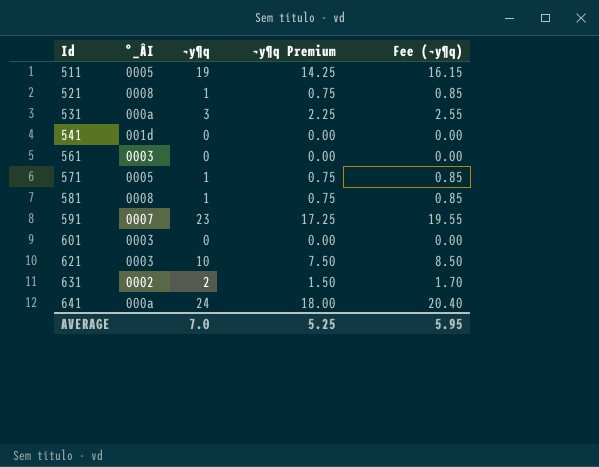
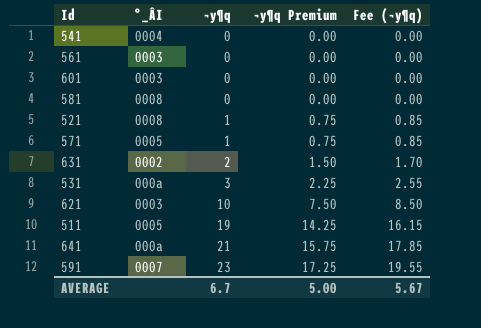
row order: Id ascending -> ¬y¶q ascending
541 | °_ÂI: 001d -> 0004
581 | ¬y¶q: 1 -> 0
581 | ¬y¶q Premium: 0.75 -> 0.00
581 | Fee (¬y¶q): 0.85 -> 0.00
641 | ¬y¶q: 24 -> 21
641 | ¬y¶q Premium: 18.00 -> 15.75
641 | Fee (¬y¶q): 20.40 -> 17.85
AVERAGE | ¬y¶q: 7.0 -> 6.7
AVERAGE | ¬y¶q Premium: 5.25 -> 5.00
AVERAGE | Fee (¬y¶q): 5.95 -> 5.67

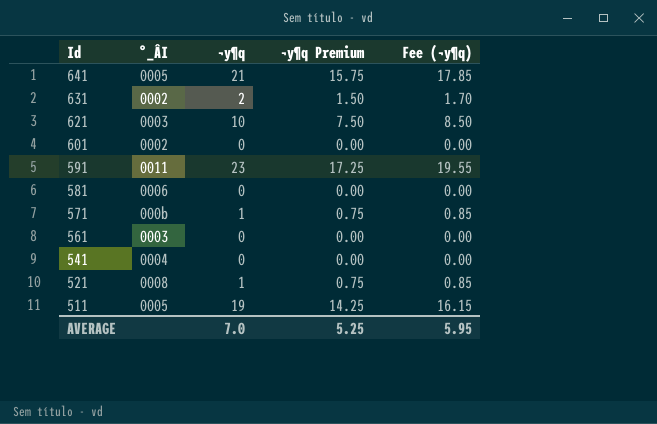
row order: ¬y¶q ascending -> Id descending
row 531: 000a | 3 | 2.25 | 2.55 -> none
641 | °_ÂI: 000a -> 0005
601 | °_ÂI: 0003 -> 0002
591 | °_ÂI: 0007 -> 0011
581 | °_ÂI: 0008 -> 0006
571 | °_ÂI: 0005 -> 000b
AVERAGE | ¬y¶q: 6.7 -> 7.0
AVERAGE | ¬y¶q Premium: 5.00 -> 5.25
AVERAGE | Fee (¬y¶q): 5.67 -> 5.95

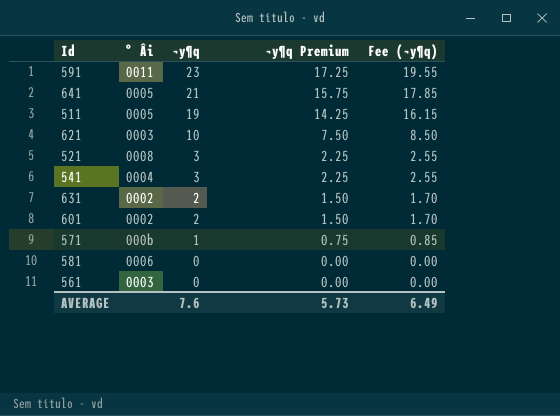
row order: Id descending -> ¬y¶q descending
column name: °_ÂI -> ° Âi
521 | ¬y¶q: 1 -> 3
521 | ¬y¶q Premium: 0.75 -> 2.25
521 | Fee (¬y¶q): 0.85 -> 2.55
541 | ¬y¶q: 0 -> 3
541 | ¬y¶q Premium: 0.00 -> 2.25
541 | Fee (¬y¶q): 0.00 -> 2.55
601 | ¬y¶q: 0 -> 2
601 | ¬y¶q Premium: 0.00 -> 1.50
601 | Fee (¬y¶q): 0.00 -> 1.70
AVERAGE | ¬y¶q: 7.0 -> 7.6
AVERAGE | ¬y¶q Premium: 5.25 -> 5.73
AVERAGE | Fee (¬y¶q): 5.95 -> 6.49

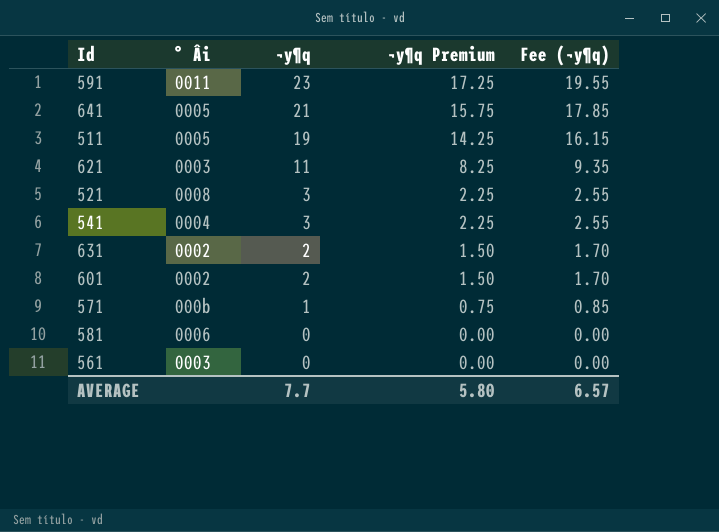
621 | ¬y¶q: 10 -> 11
621 | ¬y¶q Premium: 7.50 -> 8.25
621 | Fee (¬y¶q): 8.50 -> 9.35
AVERAGE | ¬y¶q: 7.6 -> 7.7
AVERAGE | ¬y¶q Premium: 5.73 -> 5.80
AVERAGE | Fee (¬y¶q): 6.49 -> 6.57

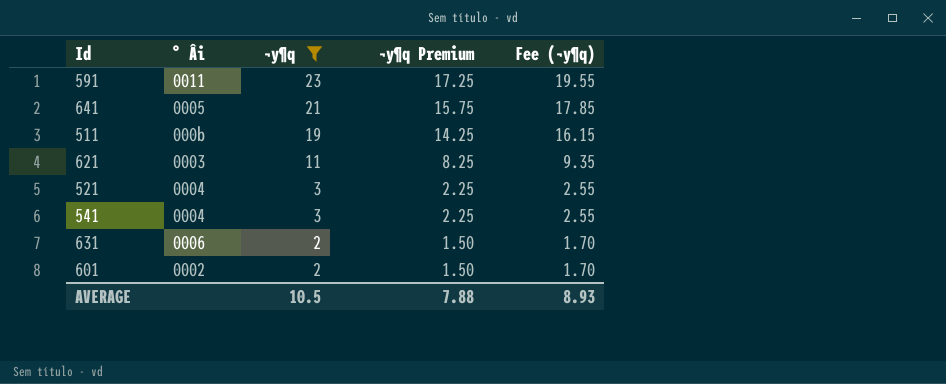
filter: none -> ¬y¶q >= 2
511 | ° Âi: 0005 -> 000b
521 | ° Âi: 0008 -> 0004
631 | ° Âi: 0002 -> 0006
AVERAGE | ¬y¶q: 7.7 -> 10.5
AVERAGE | ¬y¶q Premium: 5.80 -> 7.88
AVERAGE | Fee (¬y¶q): 6.57 -> 8.93

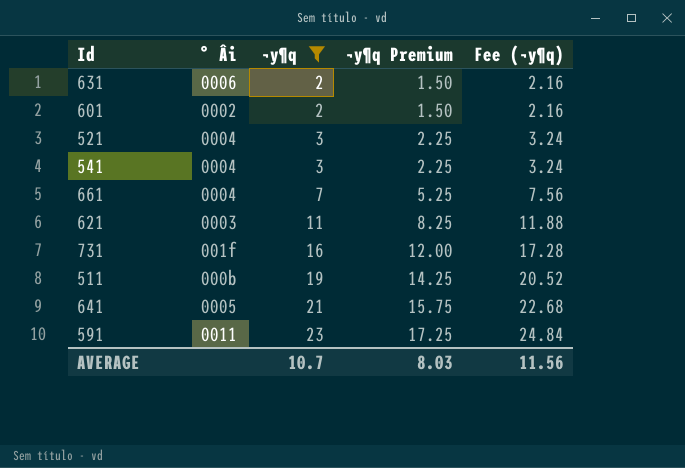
row order: ¬y¶q descending -> ¬y¶q ascending
column Fee (¬y¶q) | formula: [¬y¶q] * 0.85 -> [¬y¶q] * 1.08
row 661: none -> 0004 | 7 | 5.25 | 7.56
row 731: none -> 001f | 16 | 12.00 | 17.28
AVERAGE | ¬y¶q: 10.5 -> 10.7
AVERAGE | ¬y¶q Premium: 7.88 -> 8.03
AVERAGE | Fee (¬y¶q): 8.93 -> 11.56

